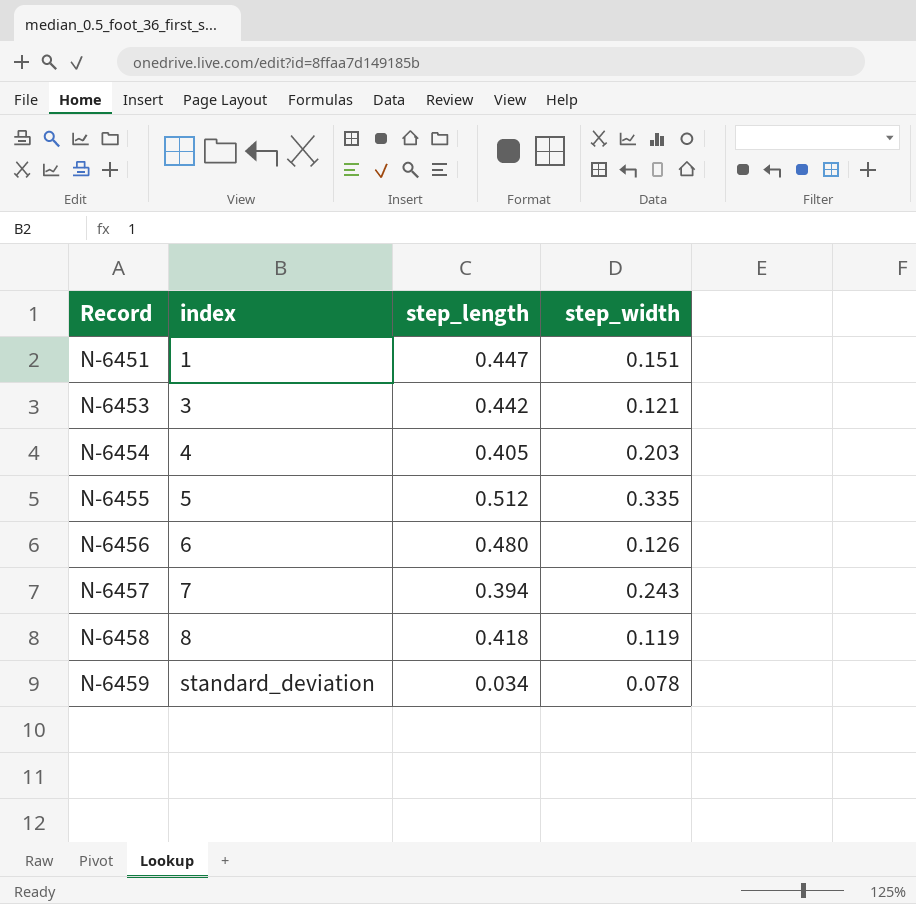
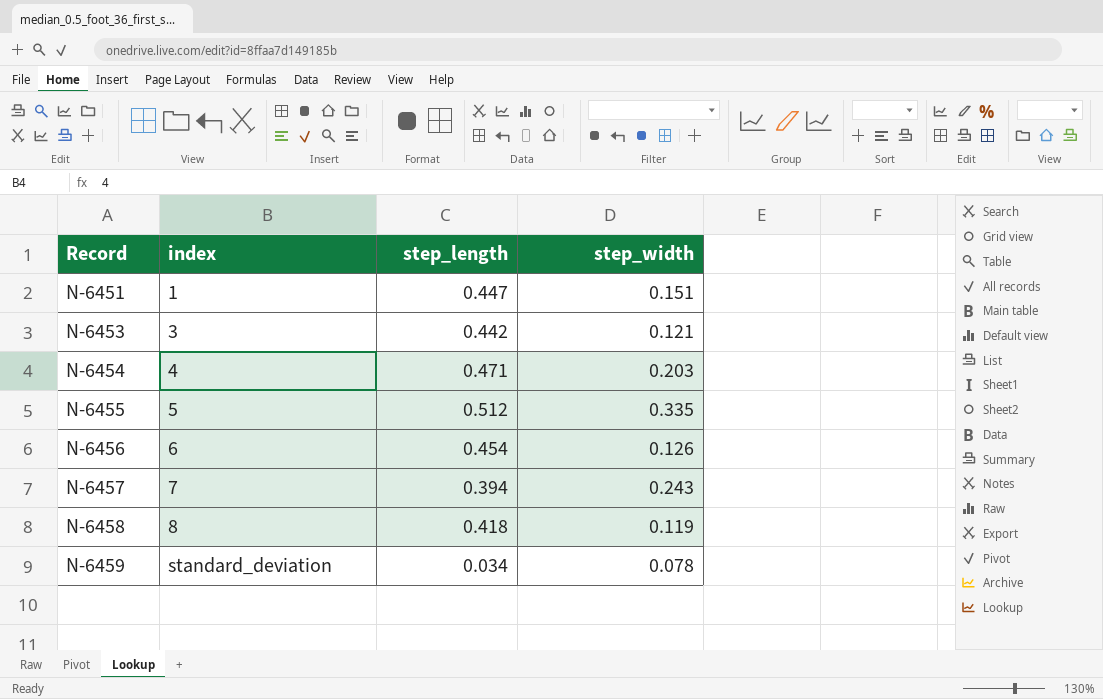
N-6454 | step_length: 0.405 -> 0.471
N-6456 | step_length: 0.480 -> 0.454

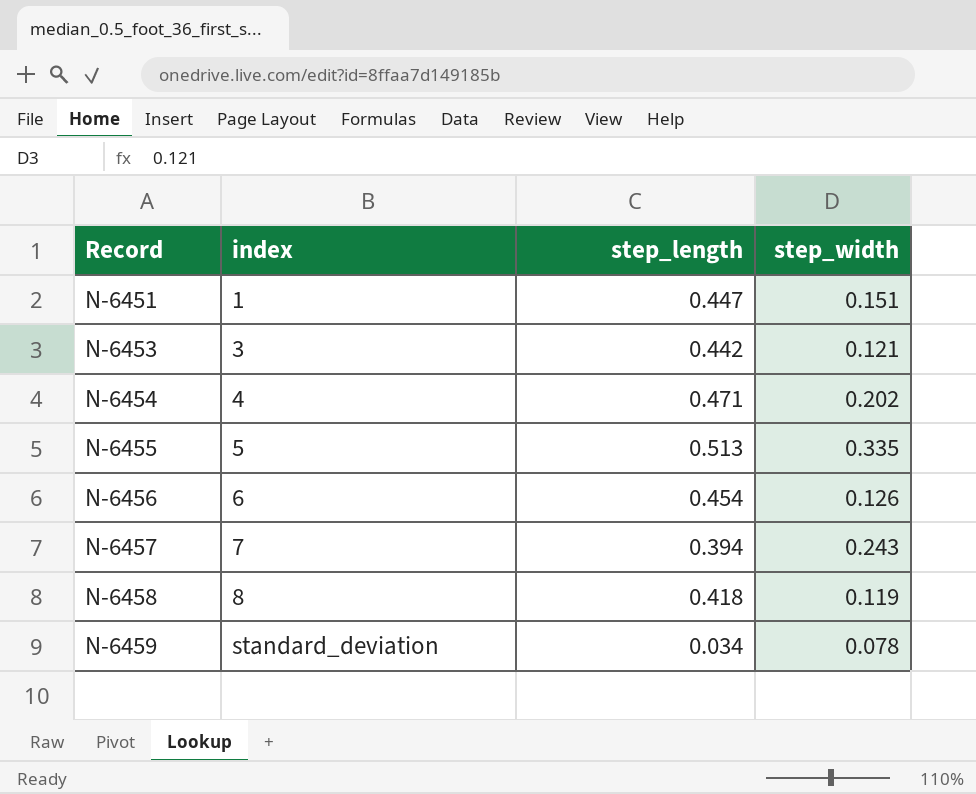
N-6454 | step_width: 0.203 -> 0.202
N-6455 | step_length: 0.512 -> 0.513

